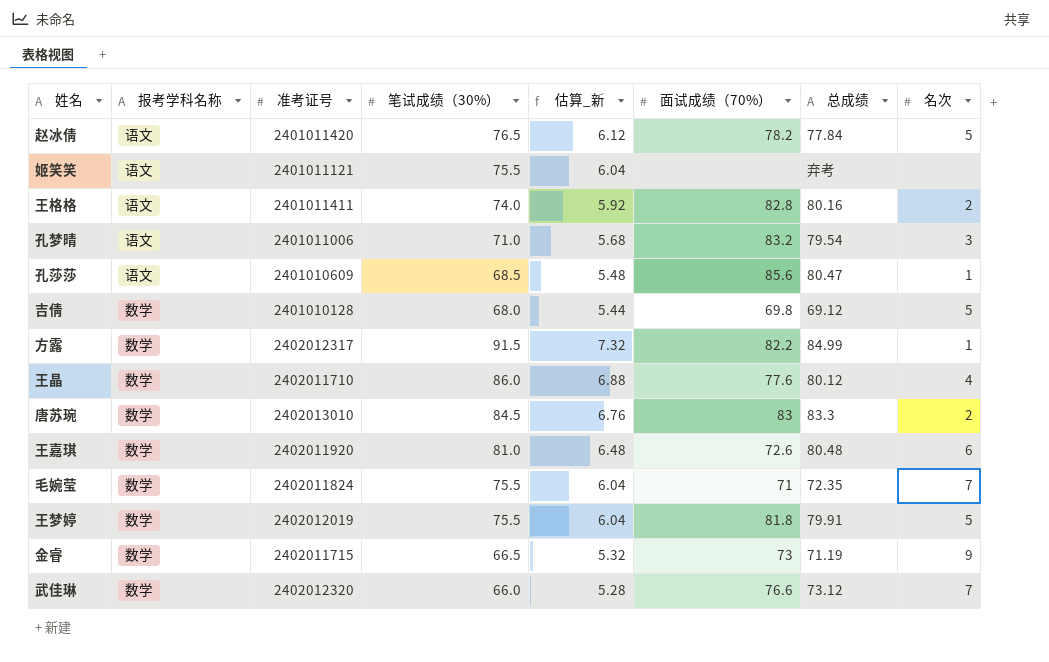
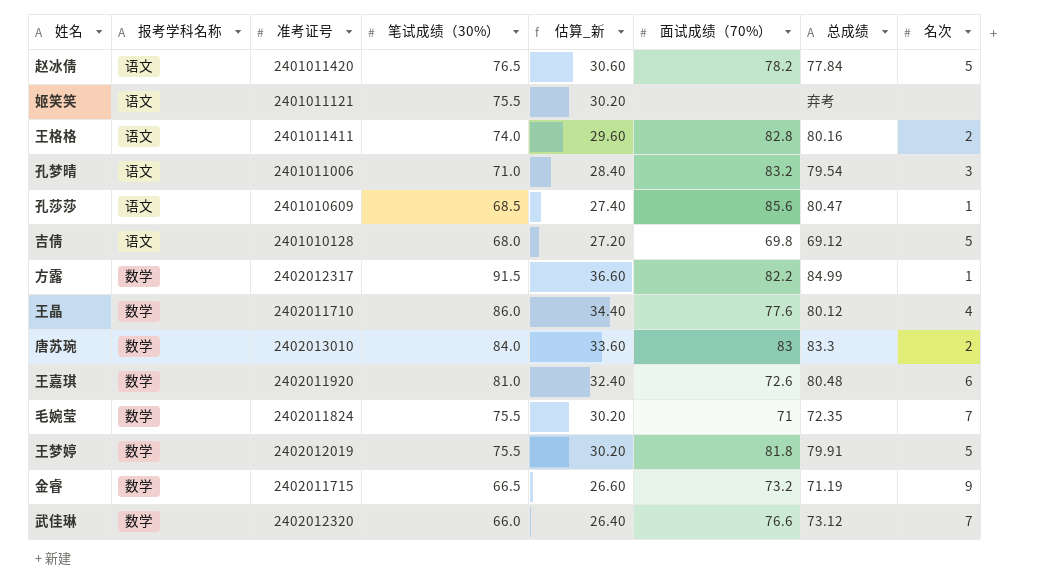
column 估算_新 | formula: [笔试成绩（30%）] * 0.08 -> [笔试成绩（30%）] * 0.4
吉倩 | 报考学科名称: 数学 -> 语文
唐苏琬 | 笔试成绩（30%）: 84.5 -> 84.0
金睿 | 面试成绩（70%）: 73 -> 73.2

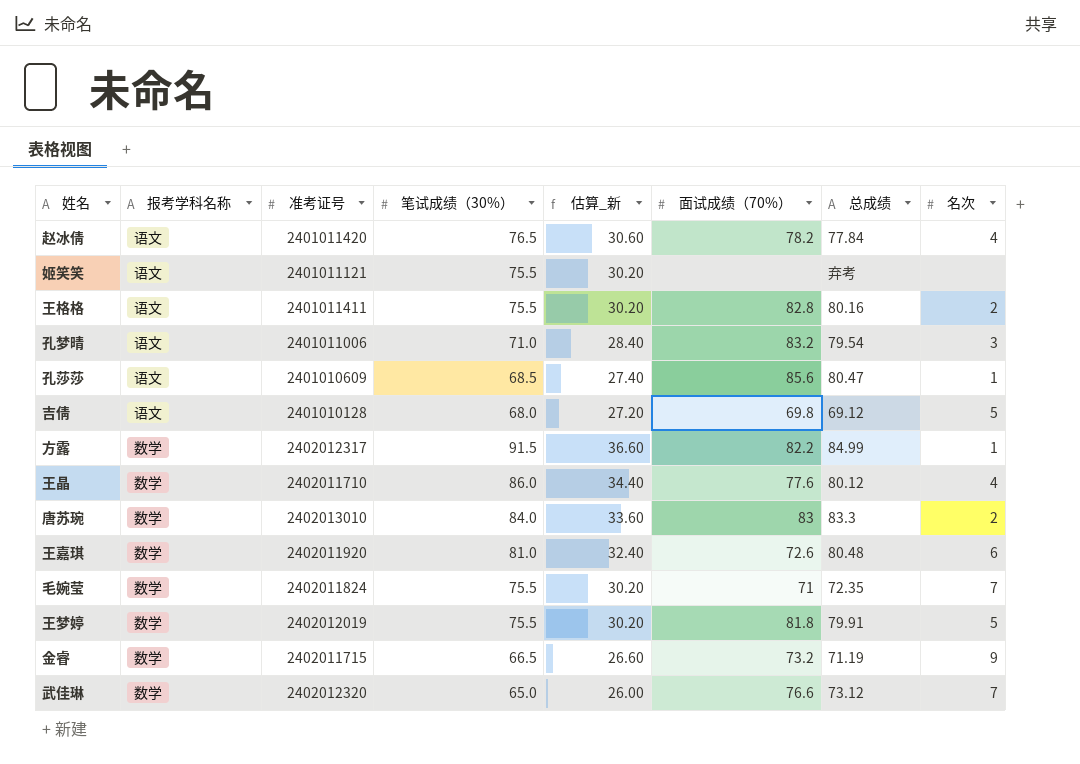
赵冰倩 | 名次: 5 -> 4
王格格 | 笔试成绩（30%）: 74.0 -> 75.5
王格格 | 估算_新: 29.60 -> 30.20
武佳琳 | 笔试成绩（30%）: 66.0 -> 65.0
武佳琳 | 估算_新: 26.40 -> 26.00

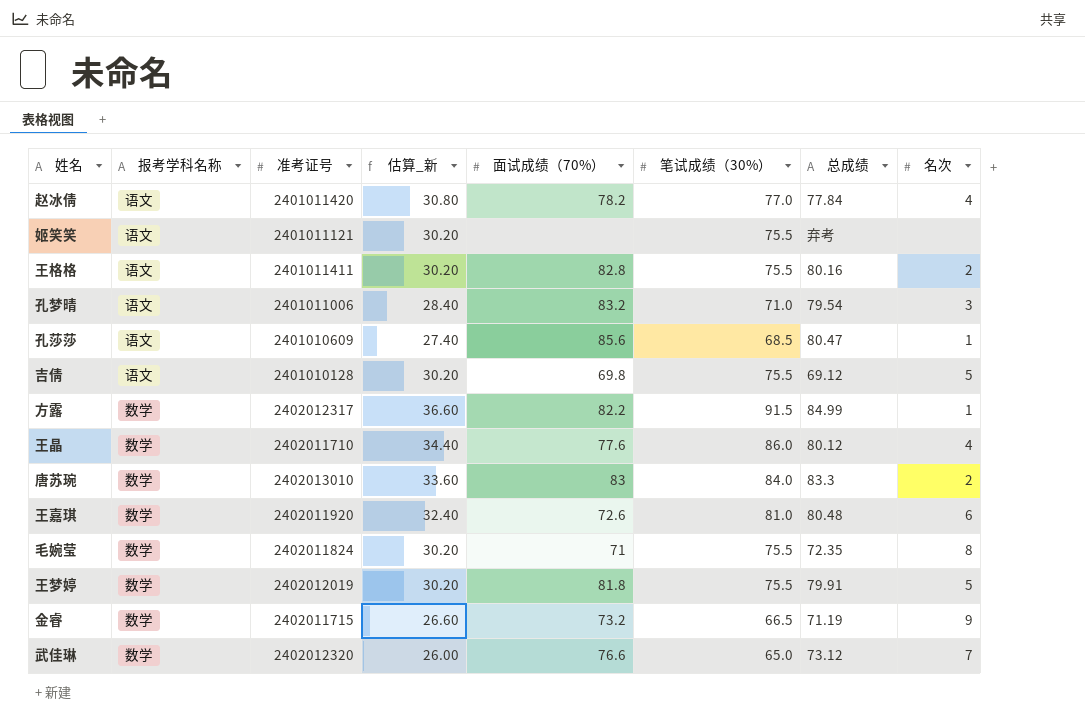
column 笔试成绩（30%） | position: 4 -> 6
赵冰倩 | 估算_新: 30.60 -> 30.80
赵冰倩 | 笔试成绩（30%）: 76.5 -> 77.0
吉倩 | 估算_新: 27.20 -> 30.20
吉倩 | 笔试成绩（30%）: 68.0 -> 75.5
毛婉莹 | 名次: 7 -> 8

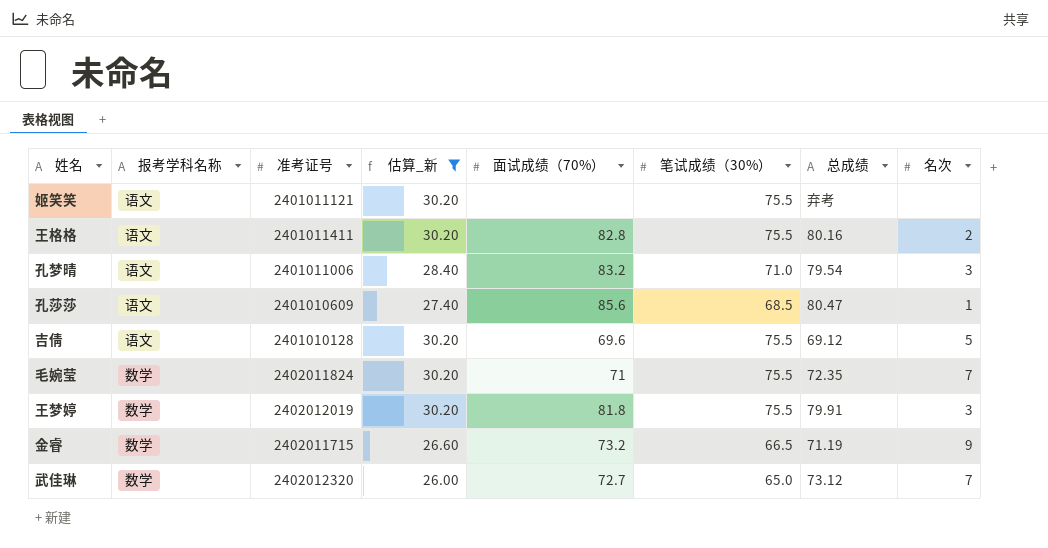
filter: none -> 估算_新 <= 30.20
吉倩 | 面试成绩（70%）: 69.8 -> 69.6
毛婉莹 | 名次: 8 -> 7
王梦婷 | 名次: 5 -> 3
武佳琳 | 面试成绩（70%）: 76.6 -> 72.7

